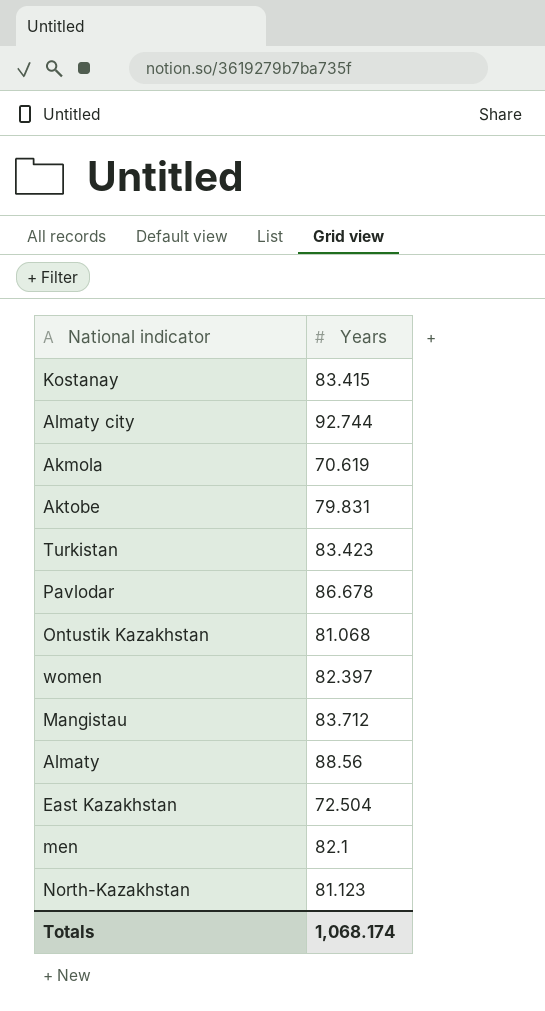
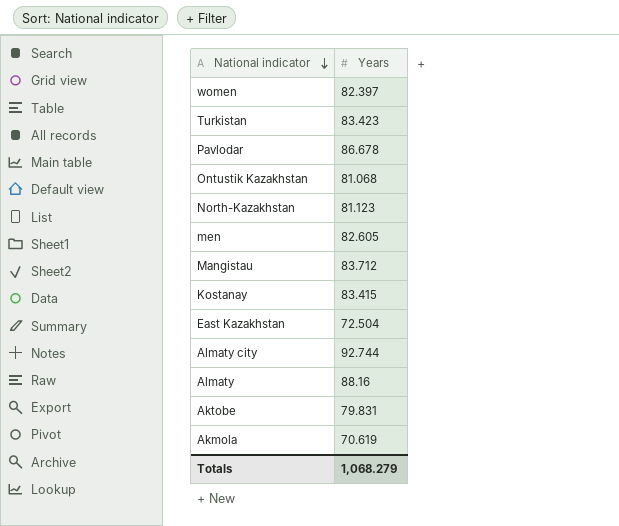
row order: none -> National indicator descending
men | Years: 82.1 -> 82.605
Almaty | Years: 88.56 -> 88.16
Totals | Years: 1,068.174 -> 1,068.279

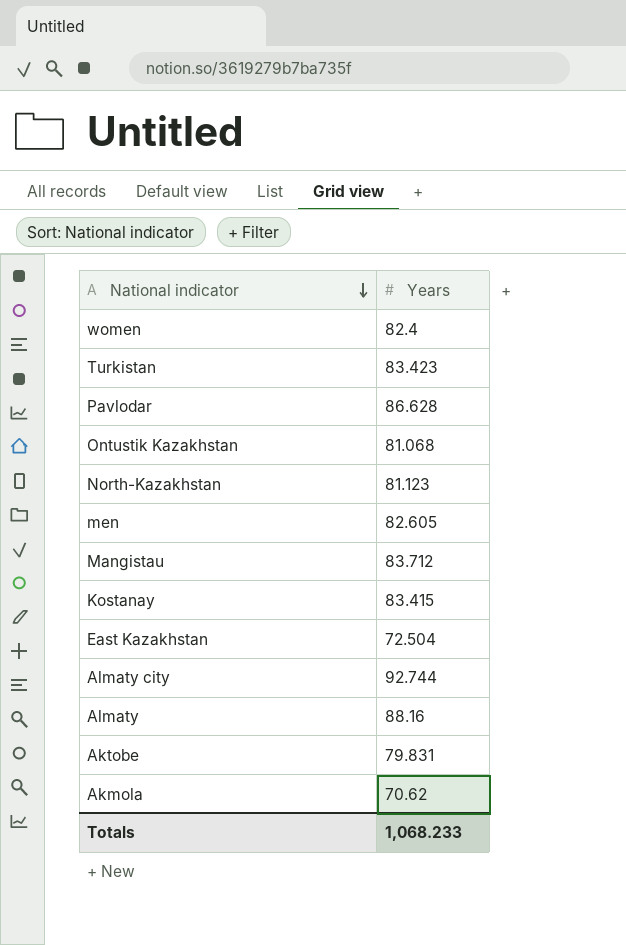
women | Years: 82.397 -> 82.4
Pavlodar | Years: 86.678 -> 86.628
Akmola | Years: 70.619 -> 70.62
Totals | Years: 1,068.279 -> 1,068.233

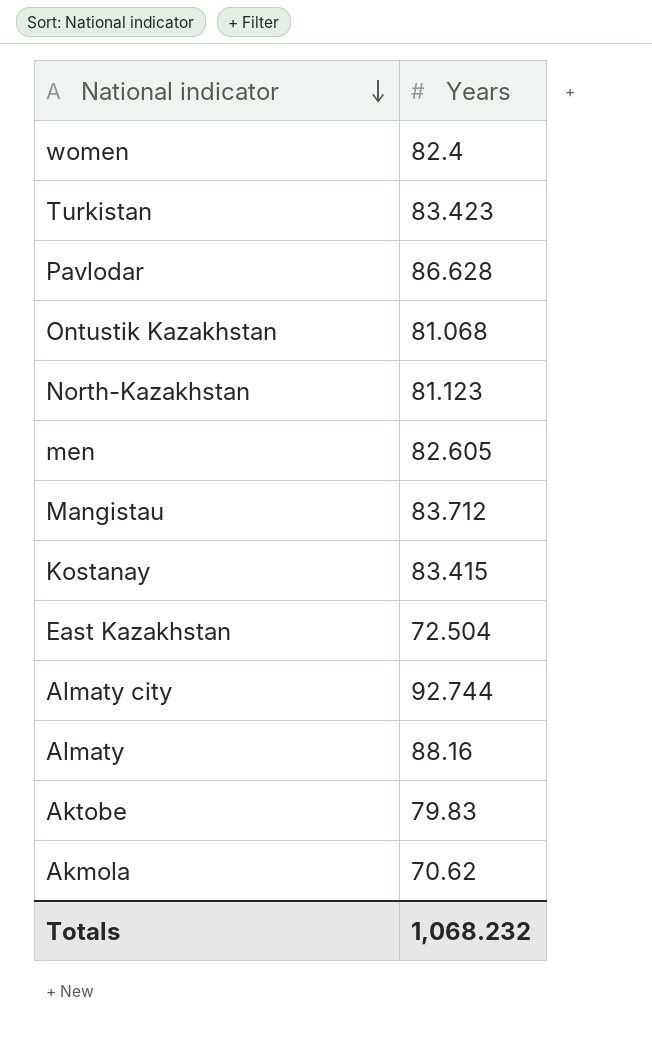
Aktobe | Years: 79.831 -> 79.83
Totals | Years: 1,068.233 -> 1,068.232

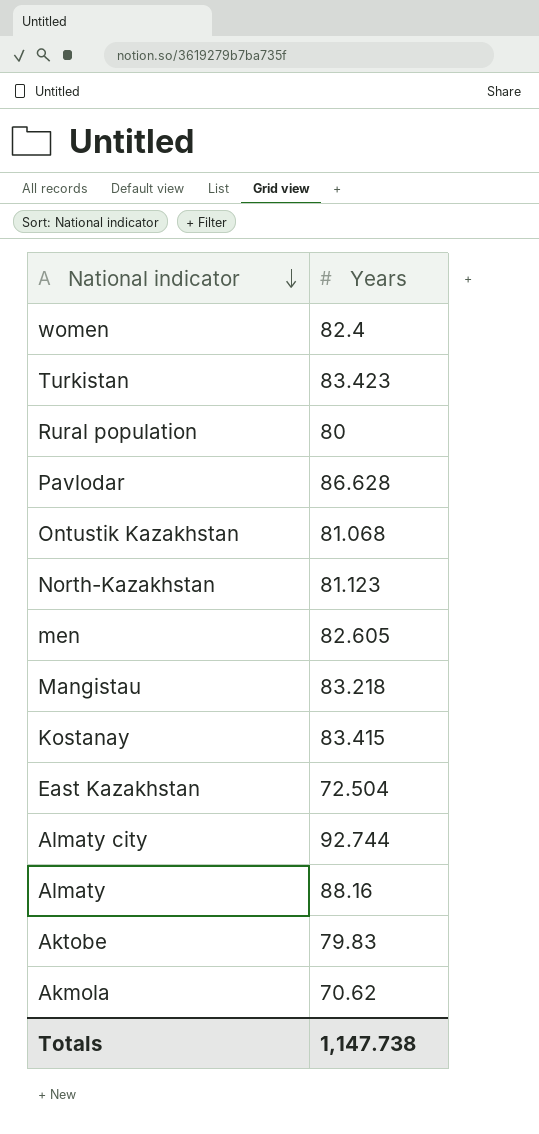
row Rural population: none -> 80
Mangistau | Years: 83.712 -> 83.218
Totals | Years: 1,068.232 -> 1,147.738

